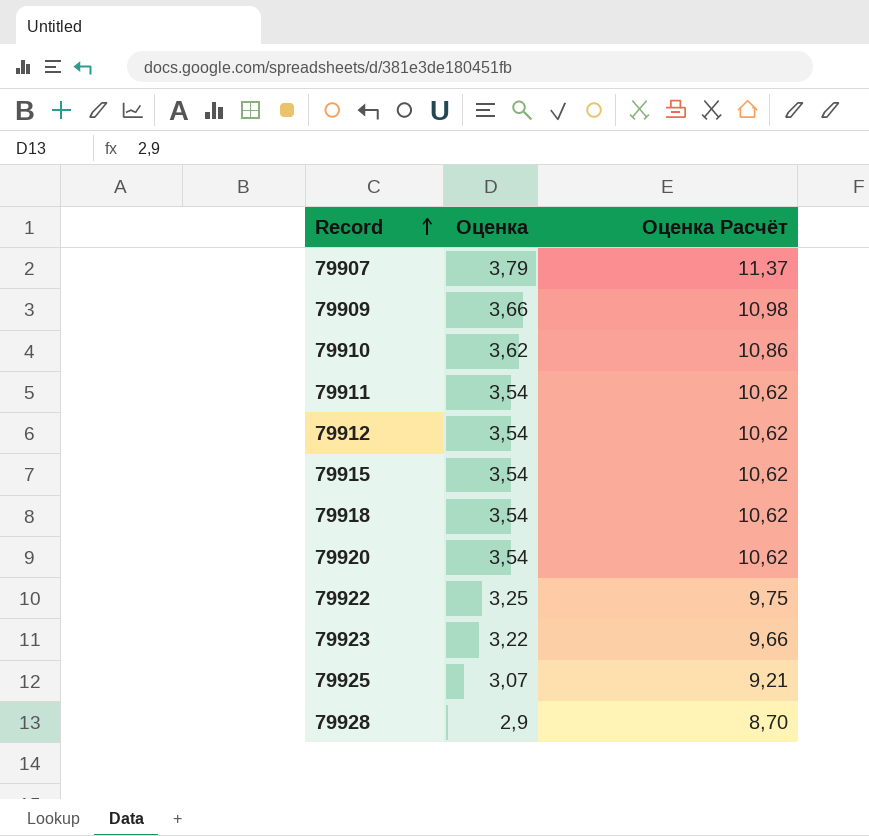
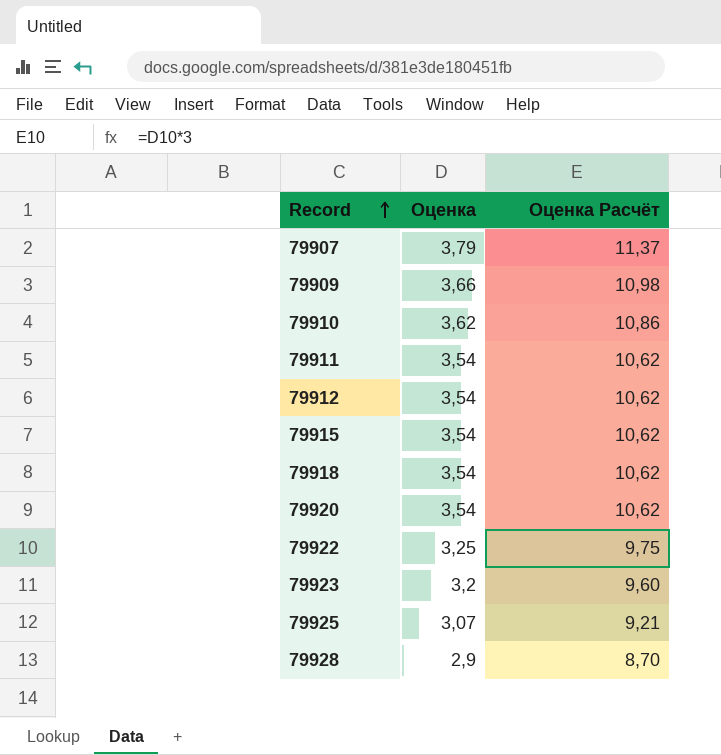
79923 | Оценка: 3,22 -> 3,2
79923 | Оценка Расчёт: 9,66 -> 9,60

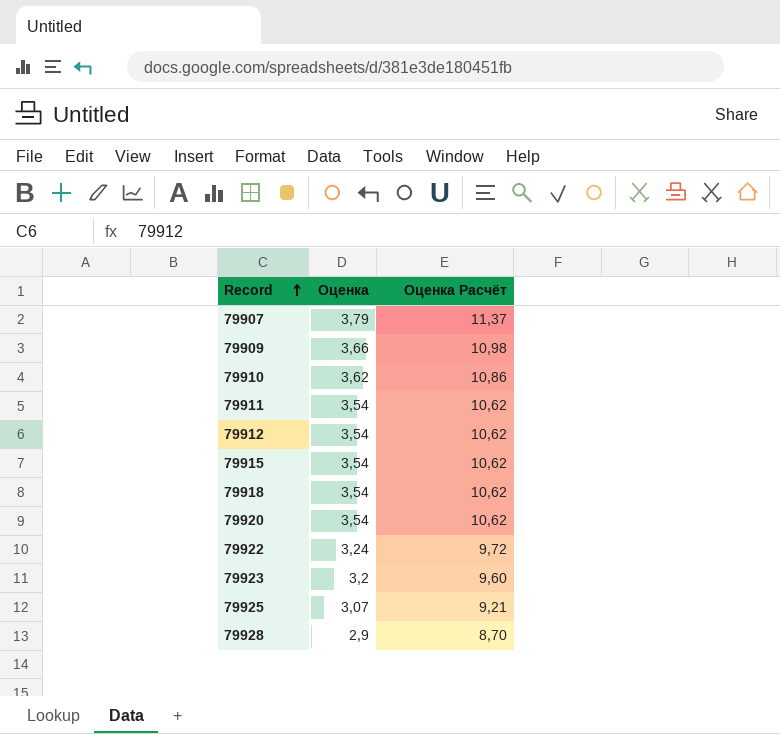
79922 | Оценка: 3,25 -> 3,24
79922 | Оценка Расчёт: 9,75 -> 9,72

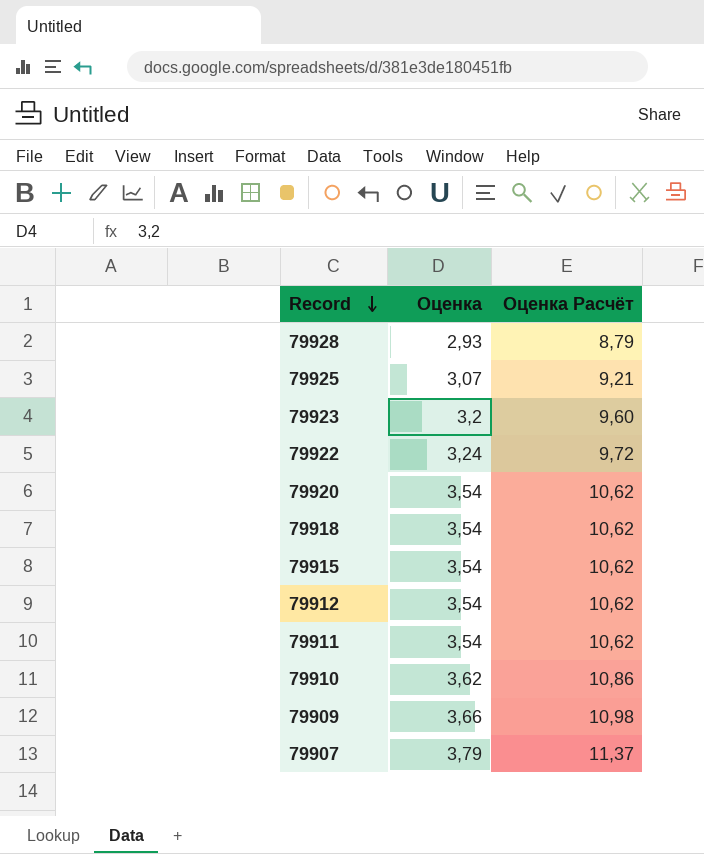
row order: Record ascending -> Record descending
79928 | Оценка: 2,9 -> 2,93
79928 | Оценка Расчёт: 8,70 -> 8,79

